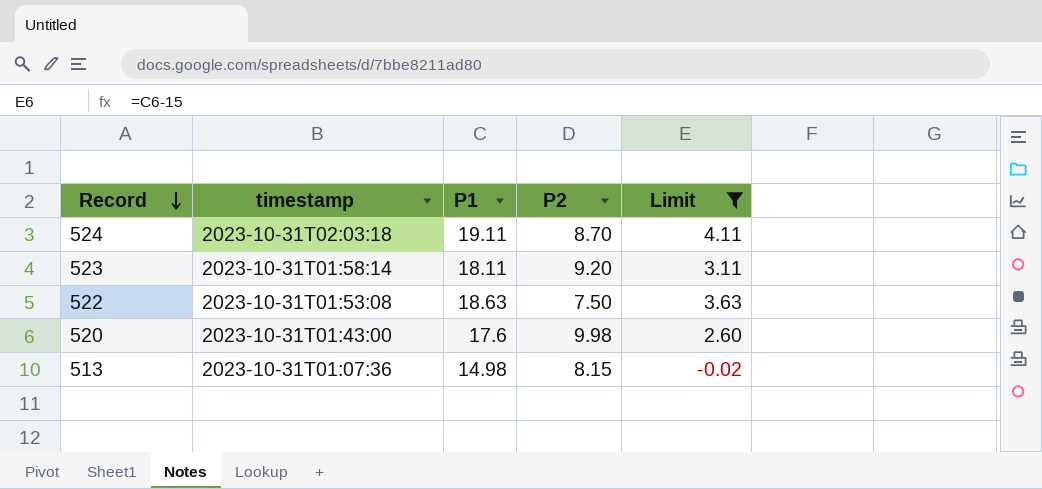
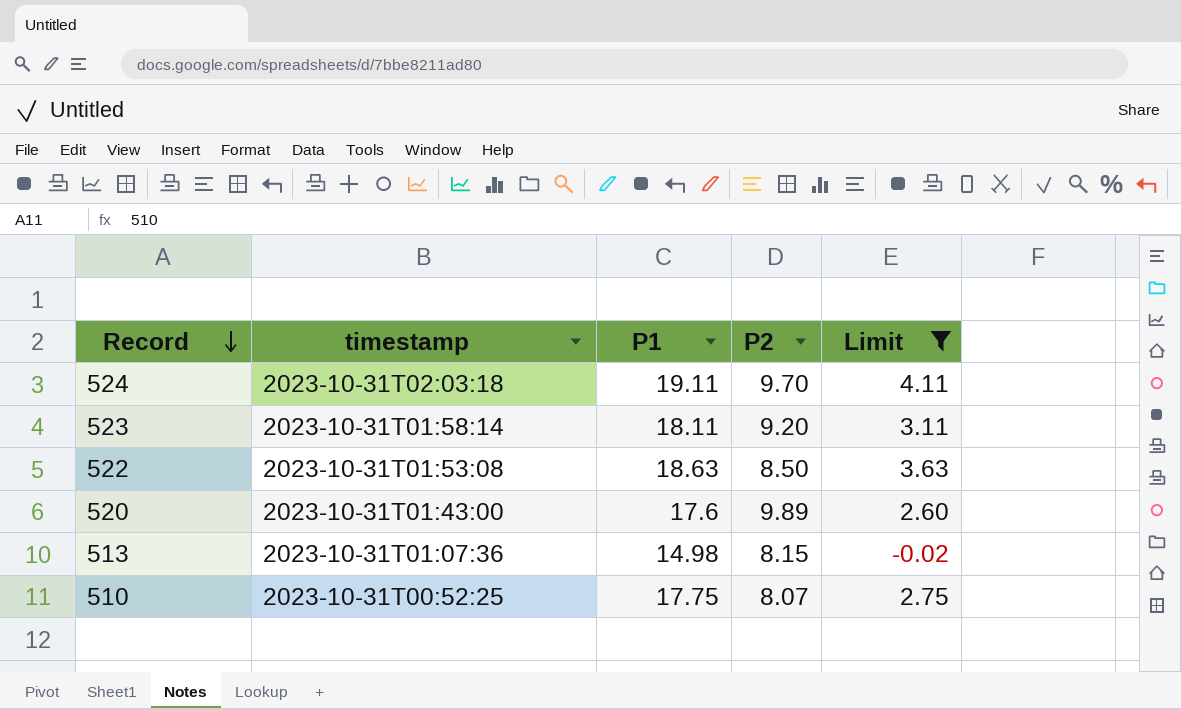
524 | P2: 8.70 -> 9.70
522 | P2: 7.50 -> 8.50
520 | P2: 9.98 -> 9.89
row 510: none -> 2023-10-31T00:52:25 | 17.75 | 8.07 | 2.75

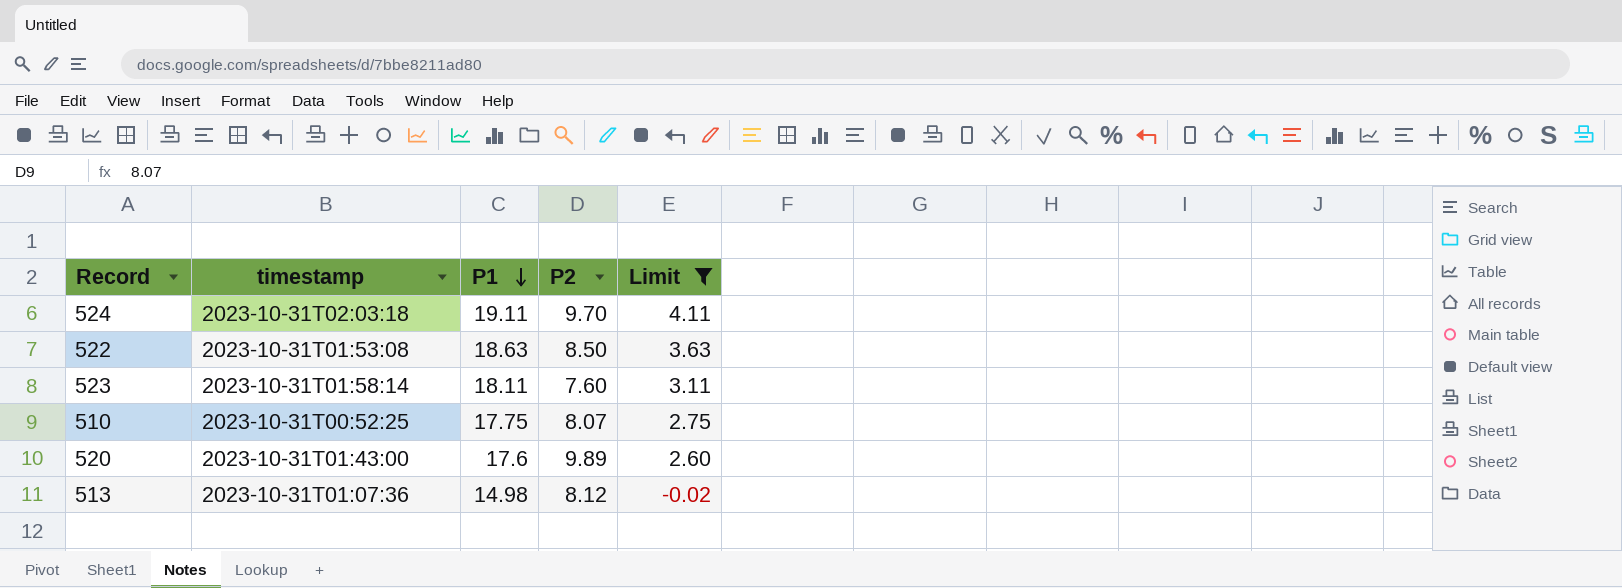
row order: Record descending -> P1 descending
523 | P2: 9.20 -> 7.60
513 | P2: 8.15 -> 8.12

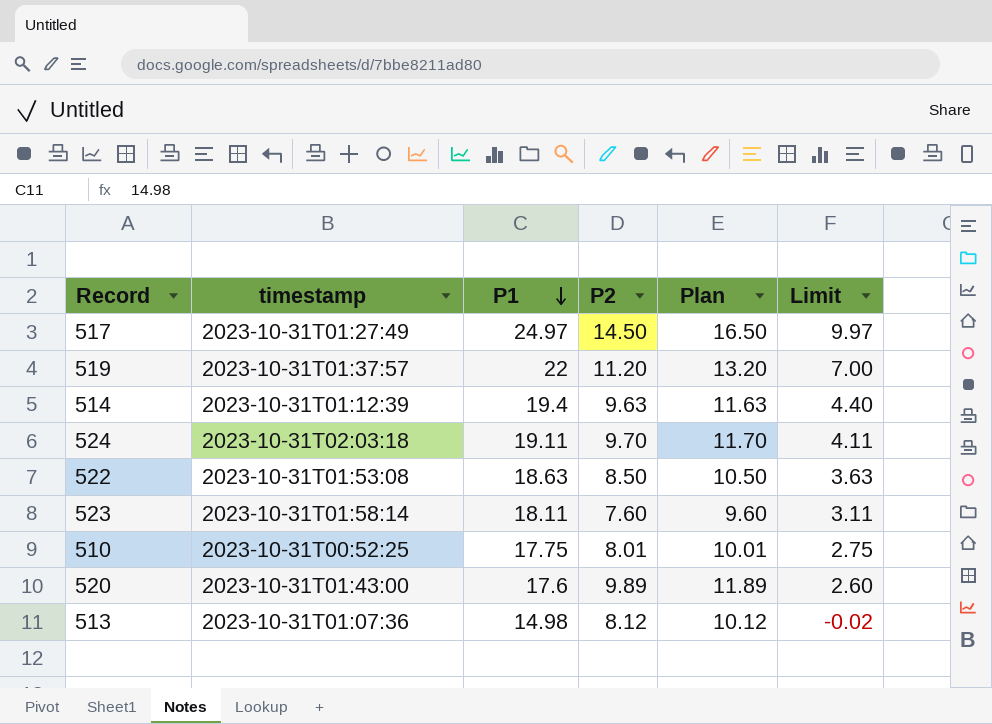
filter: Limit <= 4.11 -> none
column Plan | formula: none -> [P2] + 2
510 | P2: 8.07 -> 8.01

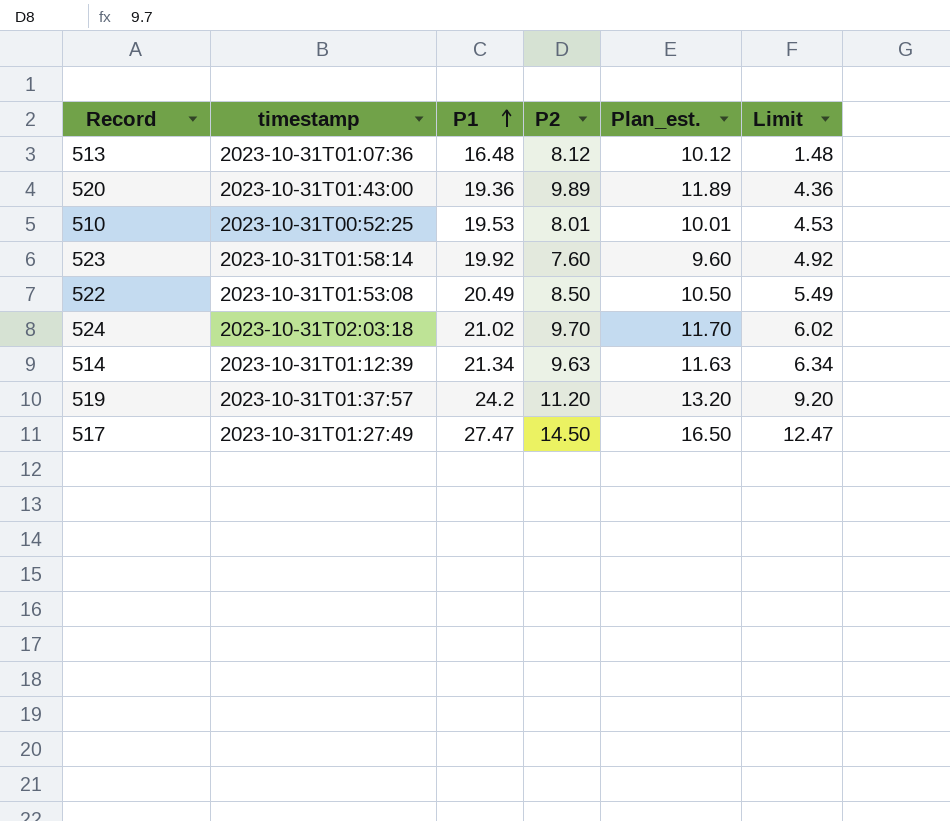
row order: P1 descending -> P1 ascending
column name: Plan -> Plan_est.
513 | P1: 14.98 -> 16.48
513 | Limit: -0.02 -> 1.48
520 | P1: 17.6 -> 19.36
520 | Limit: 2.60 -> 4.36
510 | P1: 17.75 -> 19.53
510 | Limit: 2.75 -> 4.53
523 | P1: 18.11 -> 19.92
523 | Limit: 3.11 -> 4.92
522 | P1: 18.63 -> 20.49
522 | Limit: 3.63 -> 5.49
524 | P1: 19.11 -> 21.02
524 | Limit: 4.11 -> 6.02
514 | P1: 19.4 -> 21.34
514 | Limit: 4.40 -> 6.34
519 | P1: 22 -> 24.2
519 | Limit: 7.00 -> 9.20
517 | P1: 24.97 -> 27.47
517 | Limit: 9.97 -> 12.47

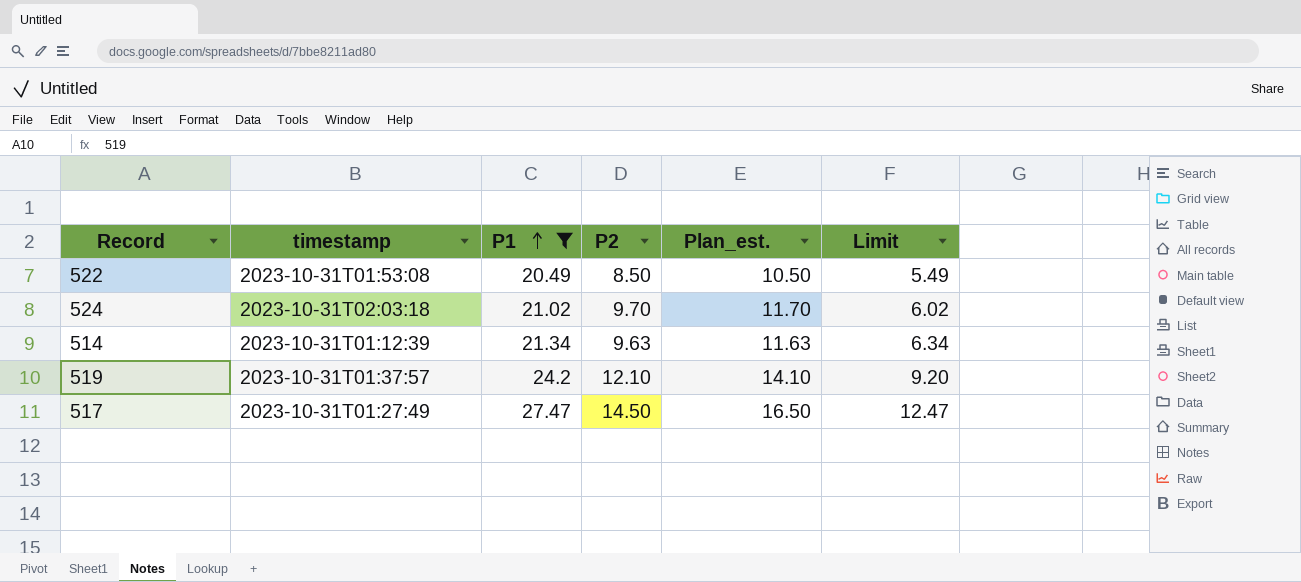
filter: none -> P1 >= 20.49
519 | P2: 11.20 -> 12.10
519 | Plan_est.: 13.20 -> 14.10

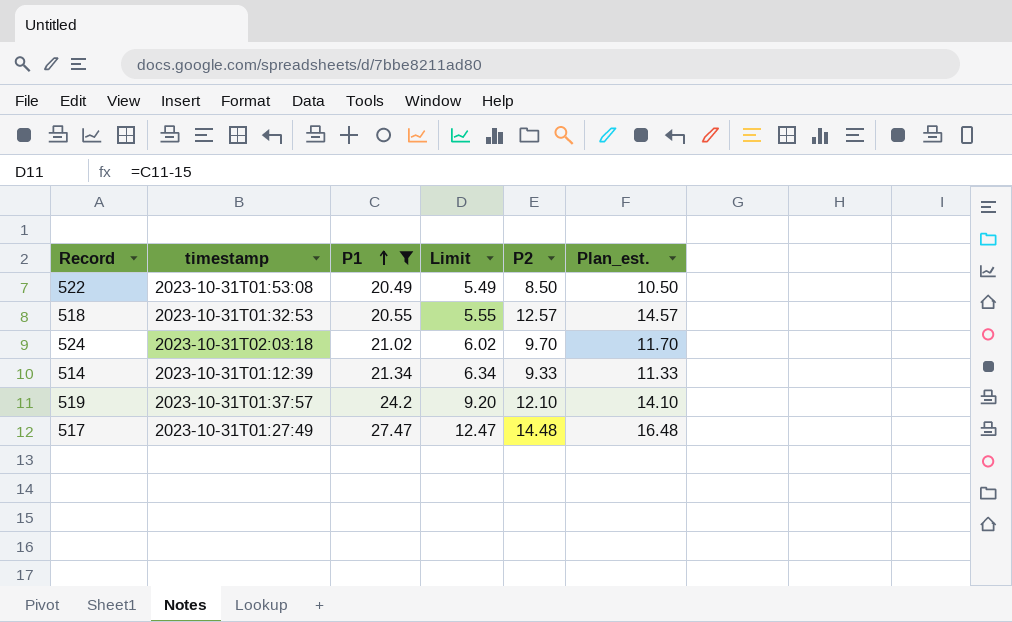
column Limit | position: 6 -> 4
row 518: none -> 2023-10-31T01:32:53 | 20.55 | 5.55 | 12.57 | 14.57
514 | P2: 9.63 -> 9.33
514 | Plan_est.: 11.63 -> 11.33
517 | P2: 14.50 -> 14.48
517 | Plan_est.: 16.50 -> 16.48

